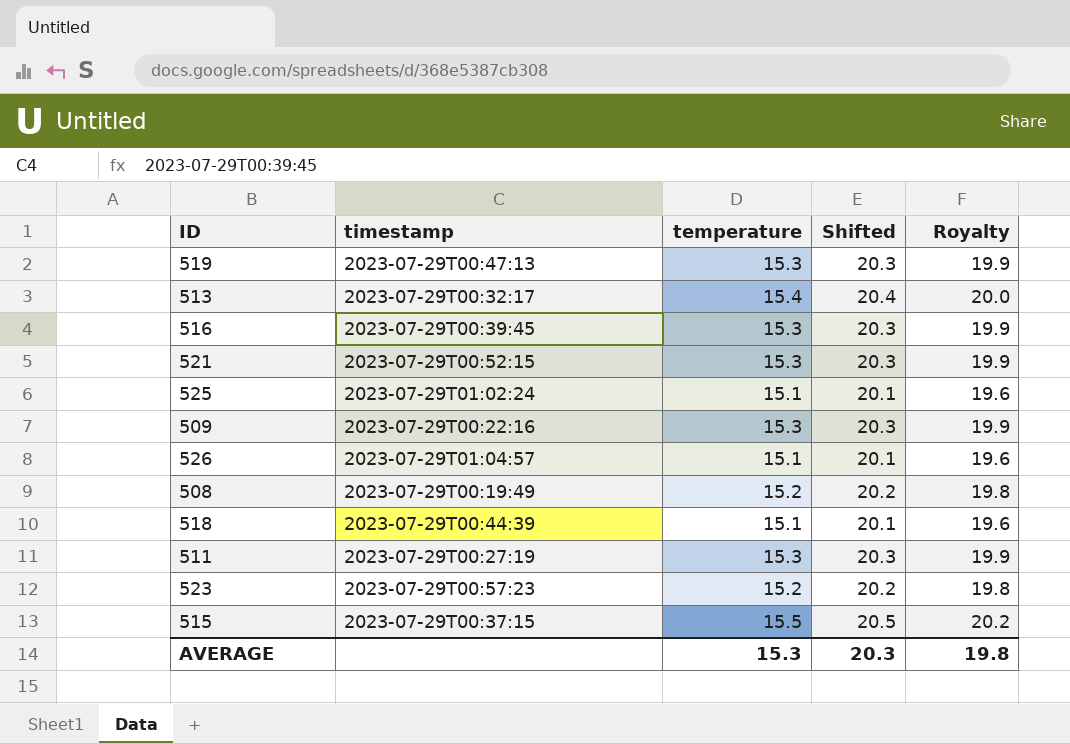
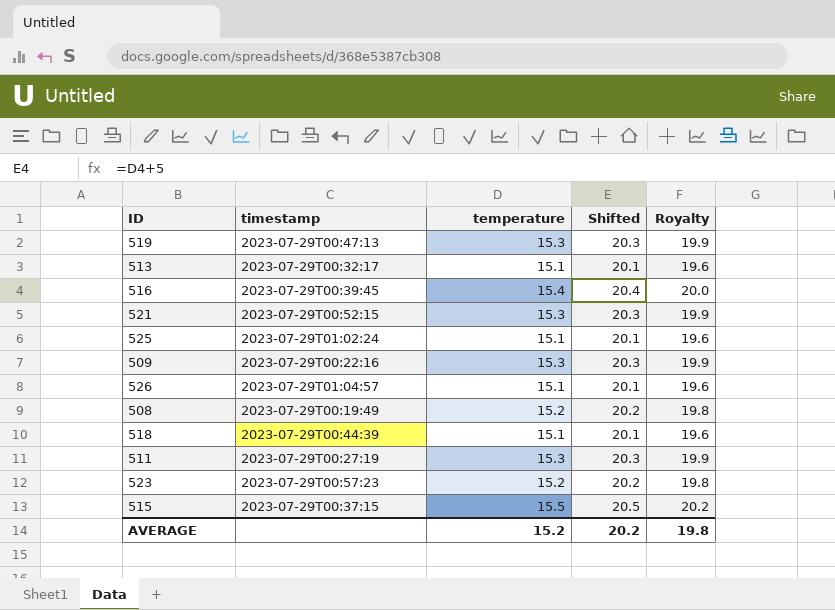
513 | temperature: 15.4 -> 15.1
513 | Shifted: 20.4 -> 20.1
513 | Royalty: 20.0 -> 19.6
516 | temperature: 15.3 -> 15.4
516 | Shifted: 20.3 -> 20.4
516 | Royalty: 19.9 -> 20.0
AVERAGE | temperature: 15.3 -> 15.2
AVERAGE | Shifted: 20.3 -> 20.2

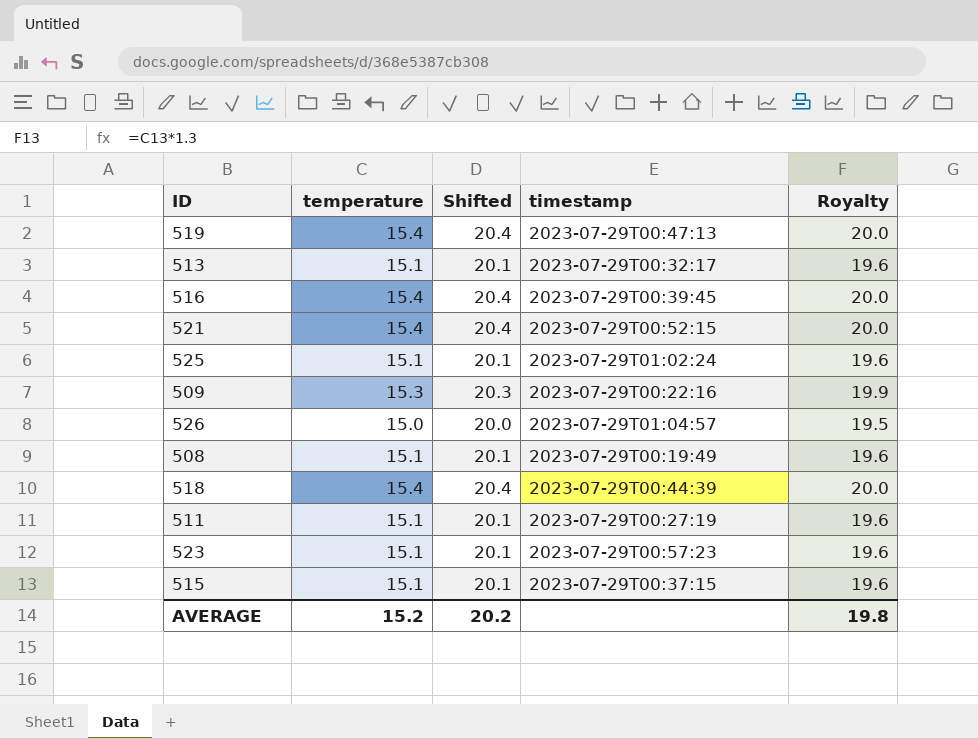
column timestamp | position: 2 -> 4
519 | temperature: 15.3 -> 15.4
519 | Shifted: 20.3 -> 20.4
519 | Royalty: 19.9 -> 20.0
521 | temperature: 15.3 -> 15.4
521 | Shifted: 20.3 -> 20.4
521 | Royalty: 19.9 -> 20.0
526 | temperature: 15.1 -> 15.0
526 | Shifted: 20.1 -> 20.0
526 | Royalty: 19.6 -> 19.5
508 | temperature: 15.2 -> 15.1
508 | Shifted: 20.2 -> 20.1
508 | Royalty: 19.8 -> 19.6
518 | temperature: 15.1 -> 15.4
518 | Shifted: 20.1 -> 20.4
518 | Royalty: 19.6 -> 20.0
511 | temperature: 15.3 -> 15.1
511 | Shifted: 20.3 -> 20.1
511 | Royalty: 19.9 -> 19.6
523 | temperature: 15.2 -> 15.1
523 | Shifted: 20.2 -> 20.1
523 | Royalty: 19.8 -> 19.6
515 | temperature: 15.5 -> 15.1
515 | Shifted: 20.5 -> 20.1
515 | Royalty: 20.2 -> 19.6

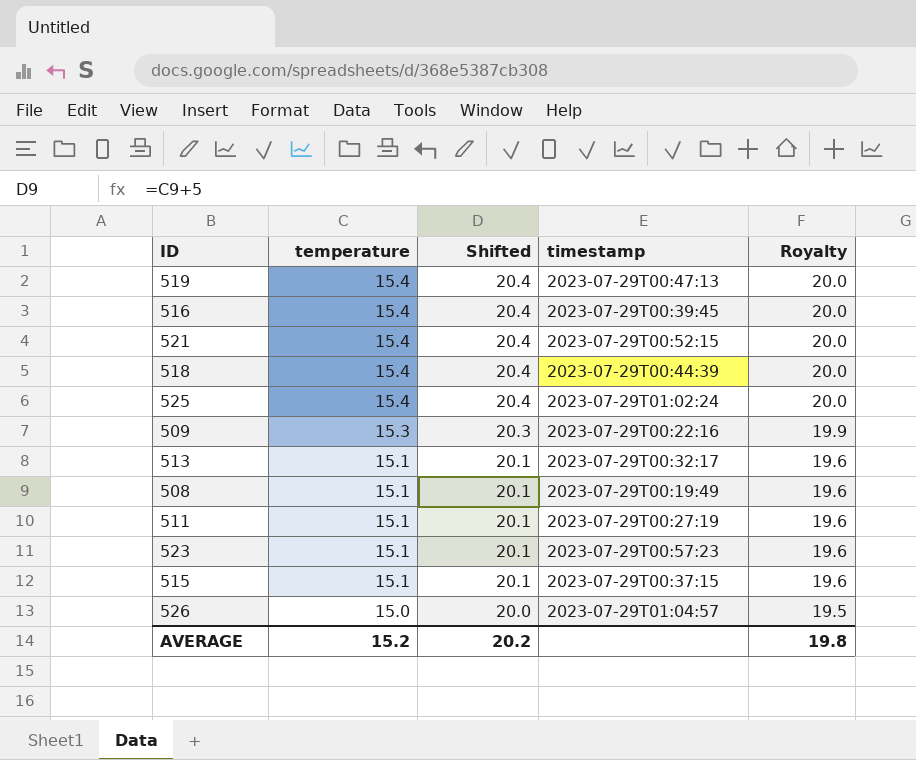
row order: none -> temperature descending
525 | temperature: 15.1 -> 15.4
525 | Shifted: 20.1 -> 20.4
525 | Royalty: 19.6 -> 20.0

